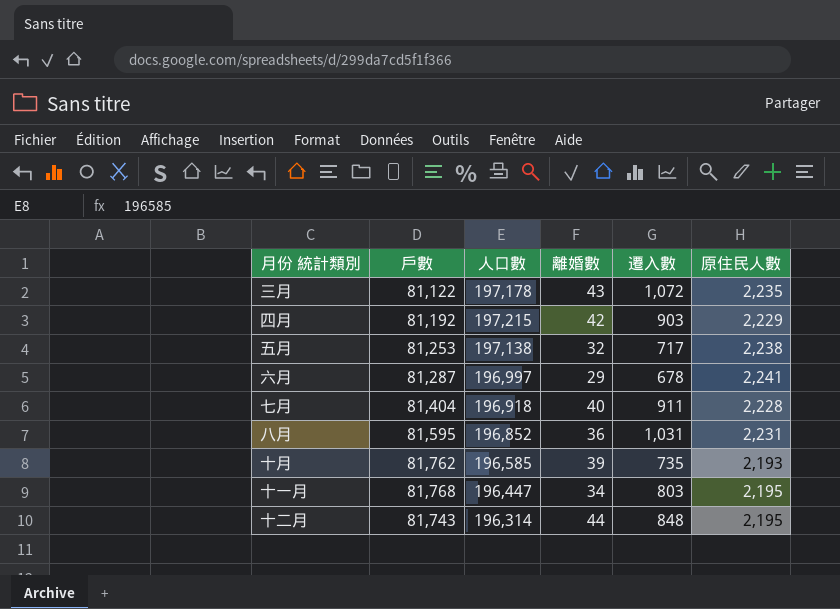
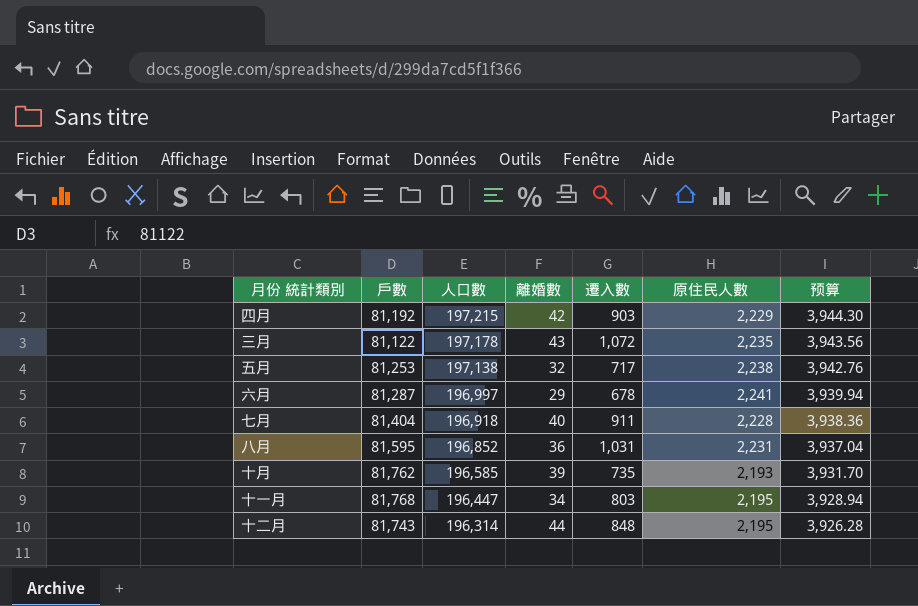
row order: none -> 人口數 descending
column 预算 | formula: none -> [人口數] * 0.02

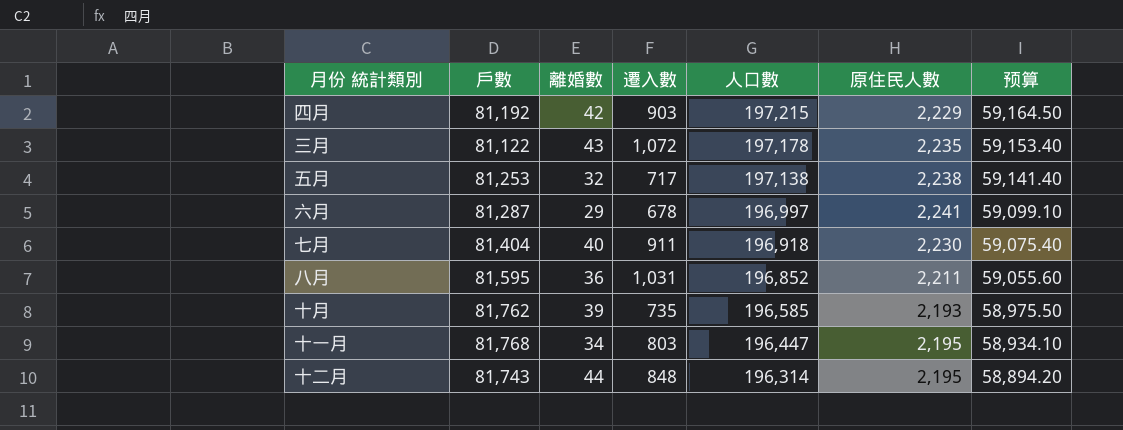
column 人口數 | position: 3 -> 5
column 预算 | formula: [人口數] * 0.02 -> [人口數] * 0.3
七月 | 原住民人數: 2,228 -> 2,230
八月 | 原住民人數: 2,231 -> 2,211

